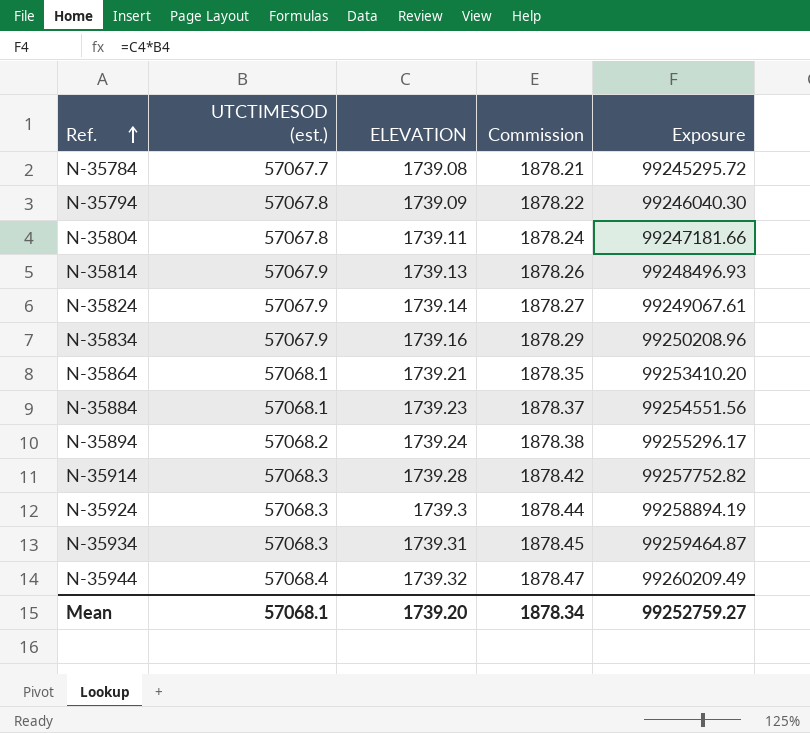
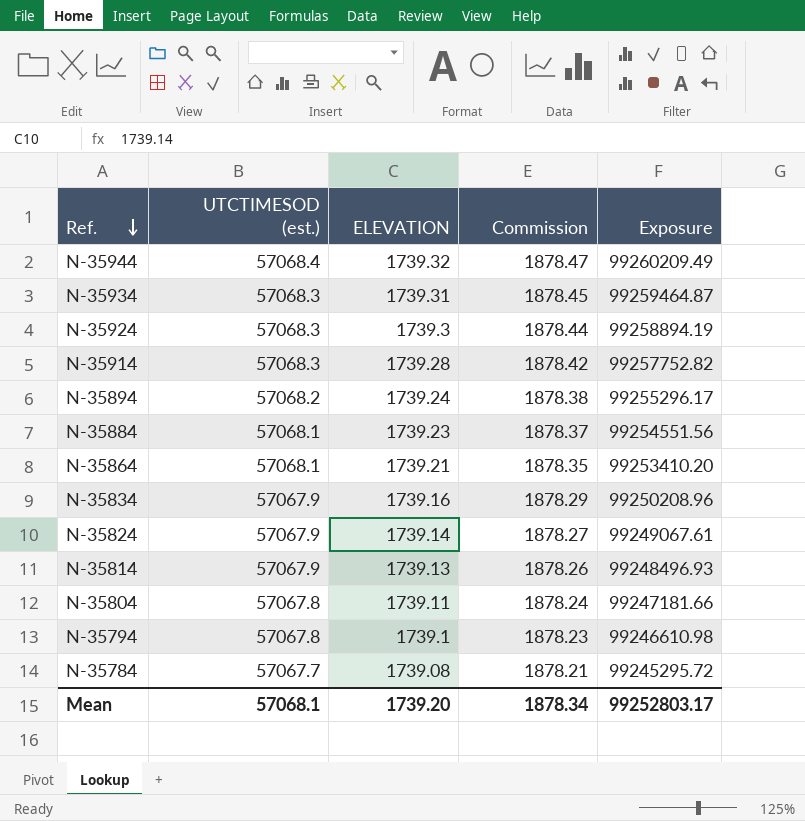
row order: Ref. ascending -> Ref. descending
N-35794 | ELEVATION: 1739.09 -> 1739.1
N-35794 | Commission: 1878.22 -> 1878.23
N-35794 | Exposure: 99246040.30 -> 99246610.98
Mean | Exposure: 99252759.27 -> 99252803.17

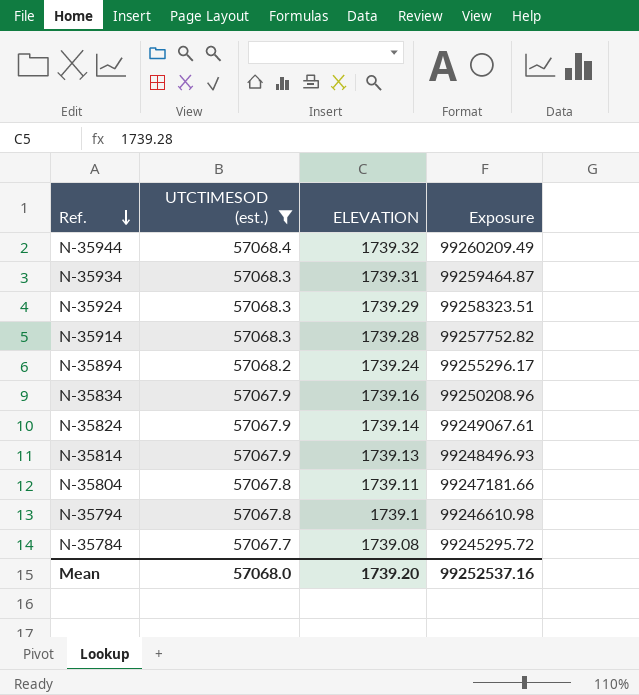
filter: none -> UTCTIMESOD (est.) != 57068.1
column Commission | formula: [ELEVATION] * 1.08 -> none
N-35924 | ELEVATION: 1739.3 -> 1739.29
N-35924 | Exposure: 99258894.19 -> 99258323.51
Mean | UTCTIMESOD (est.): 57068.1 -> 57068.0
Mean | Exposure: 99252803.17 -> 99252537.16

